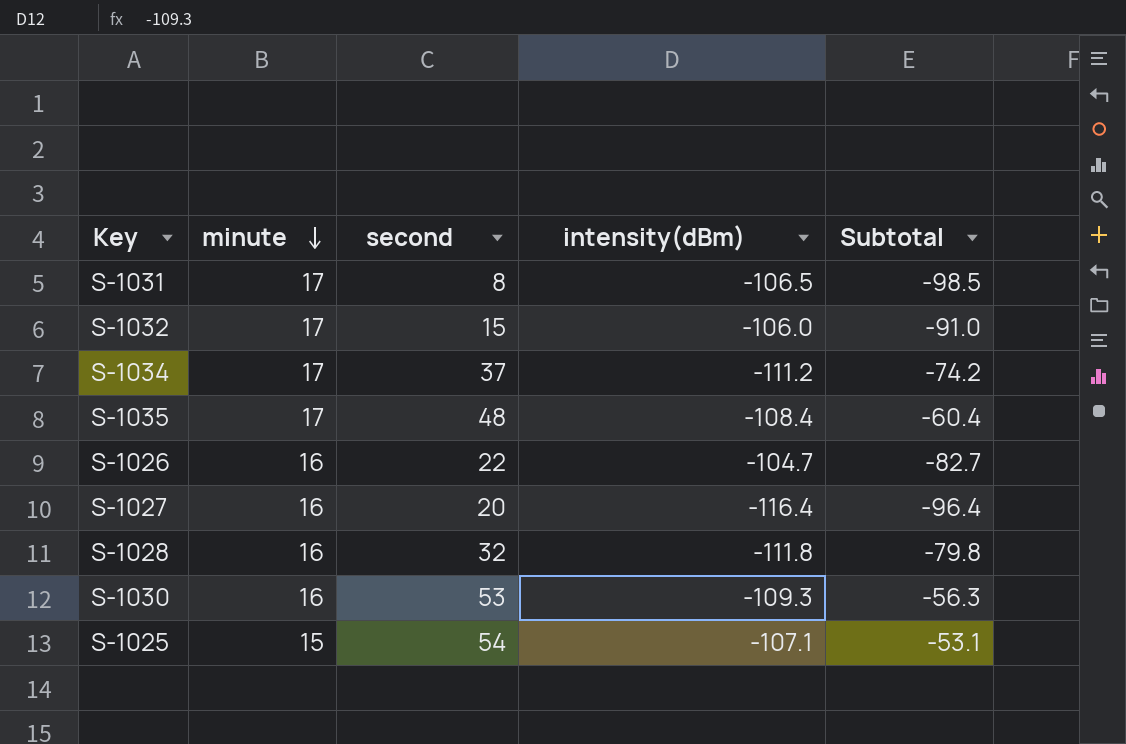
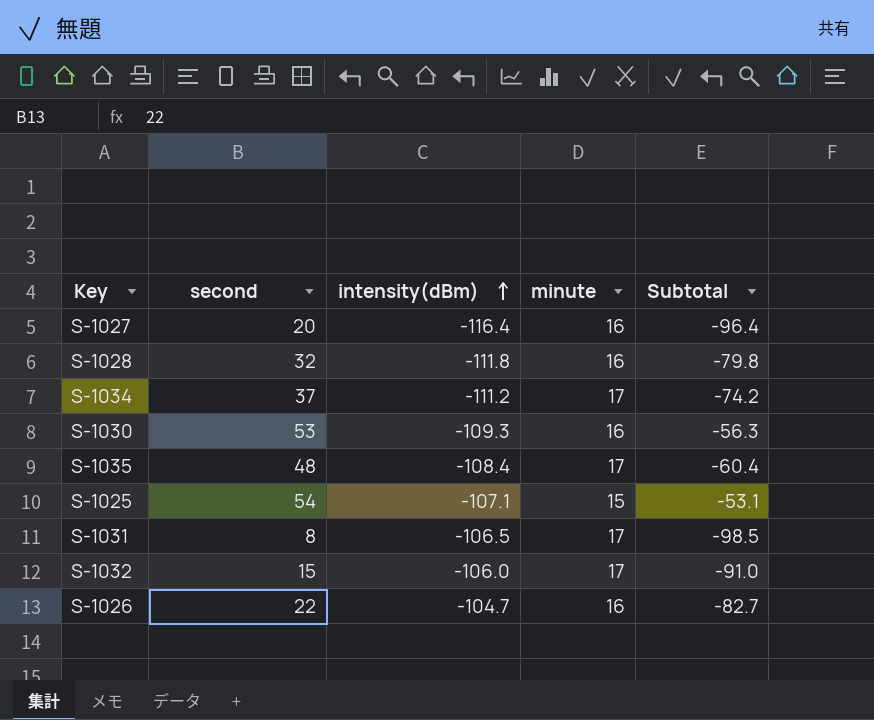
row order: minute descending -> intensity(dBm) ascending
column minute | position: 2 -> 4

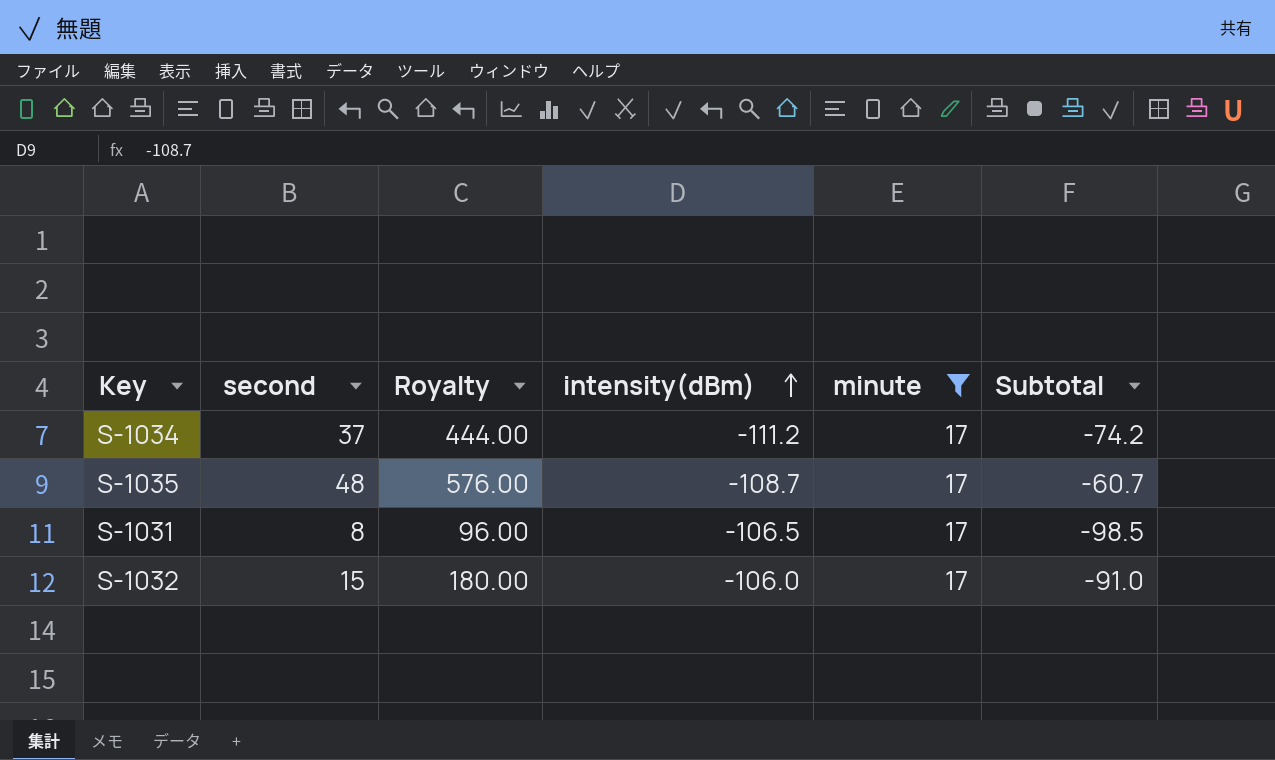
filter: none -> minute = 17
column Royalty | formula: none -> [second] * 12
S-1035 | intensity(dBm): -108.4 -> -108.7
S-1035 | Subtotal: -60.4 -> -60.7

